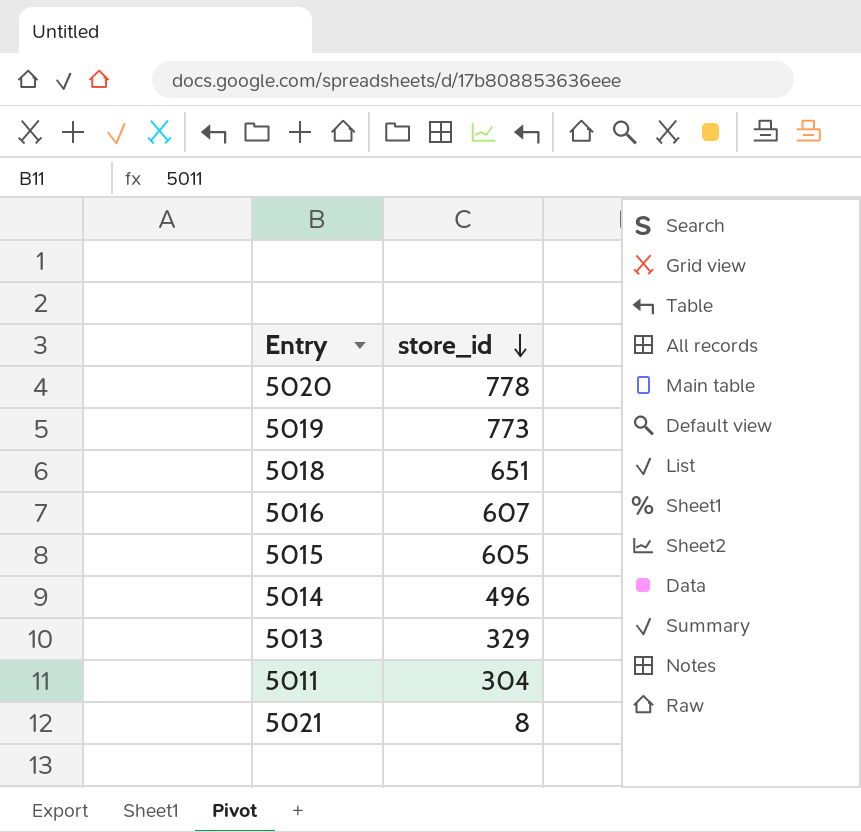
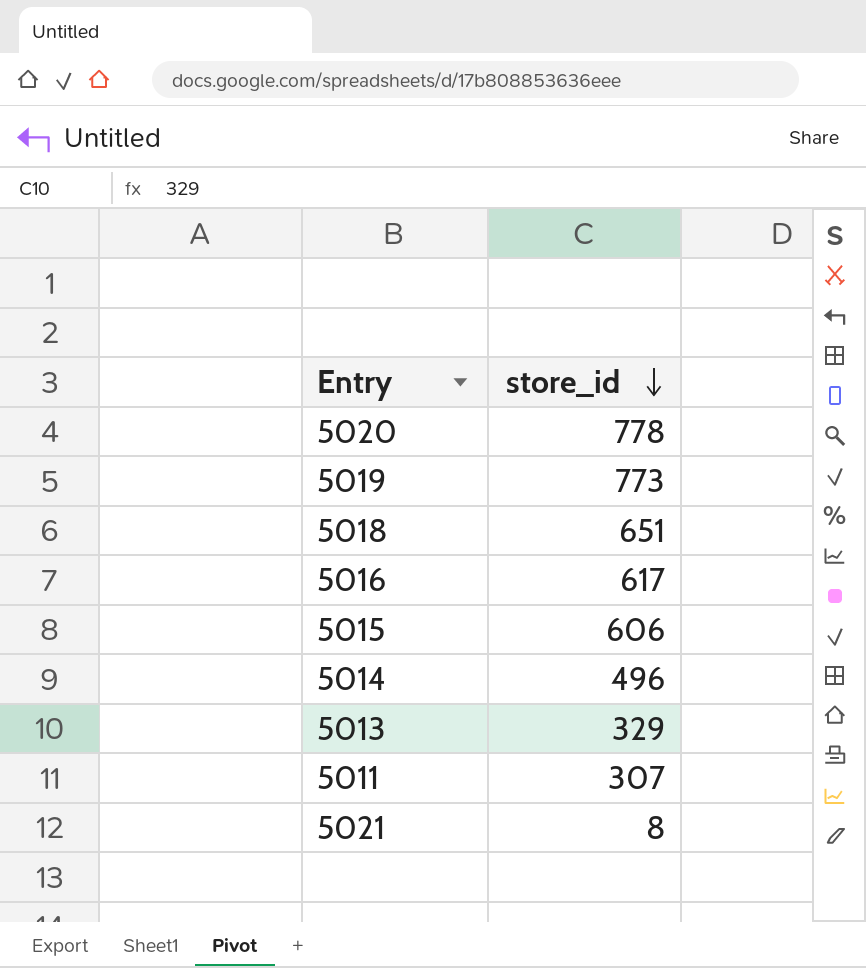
5016 | store_id: 607 -> 617
5015 | store_id: 605 -> 606
5011 | store_id: 304 -> 307

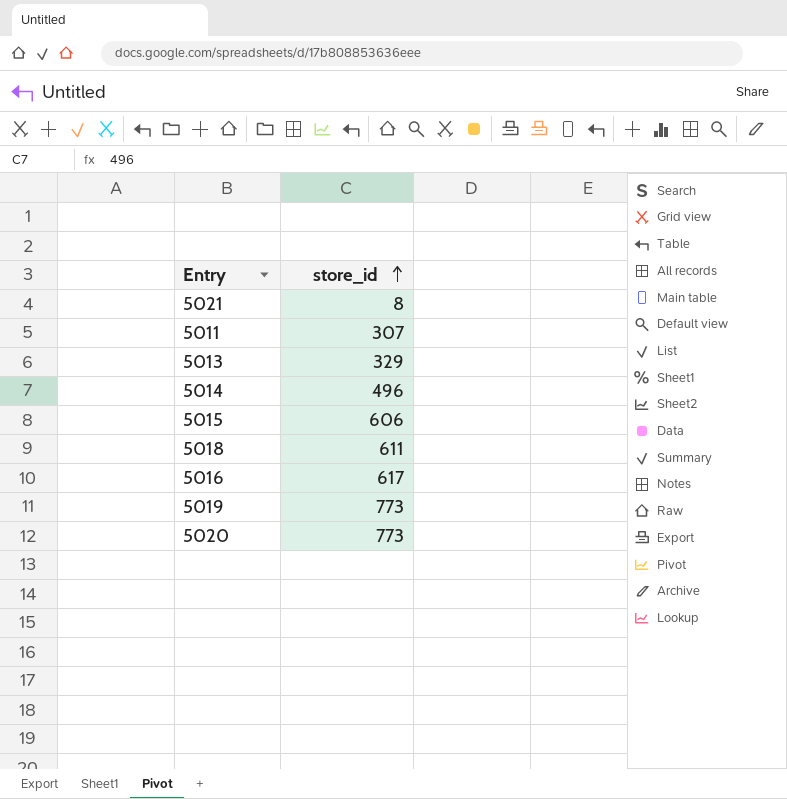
row order: store_id descending -> store_id ascending
5018 | store_id: 651 -> 611
5020 | store_id: 778 -> 773

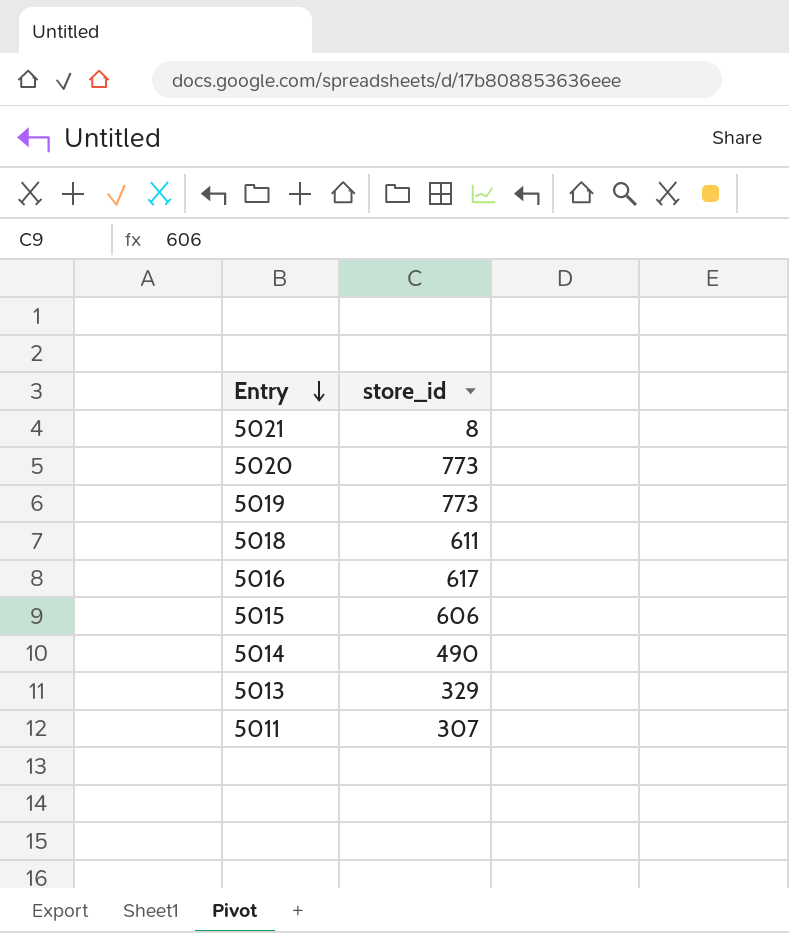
row order: store_id ascending -> Entry descending
5014 | store_id: 496 -> 490

